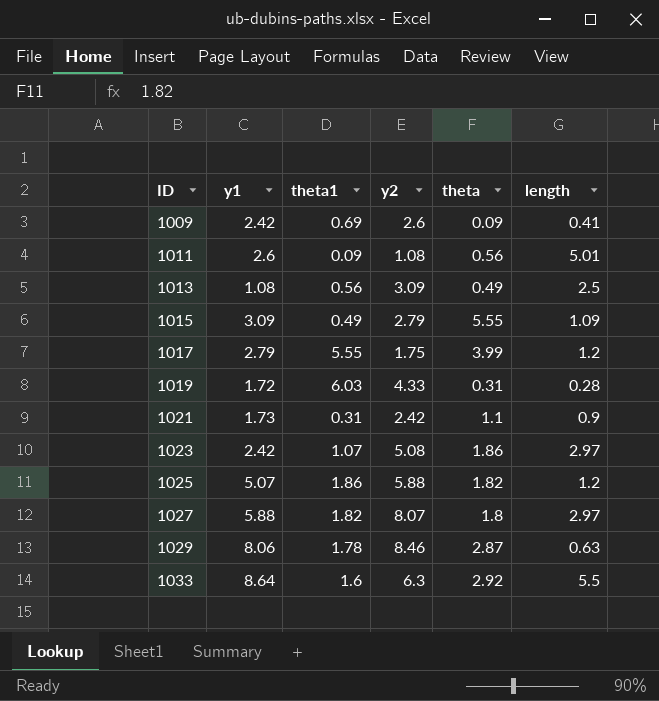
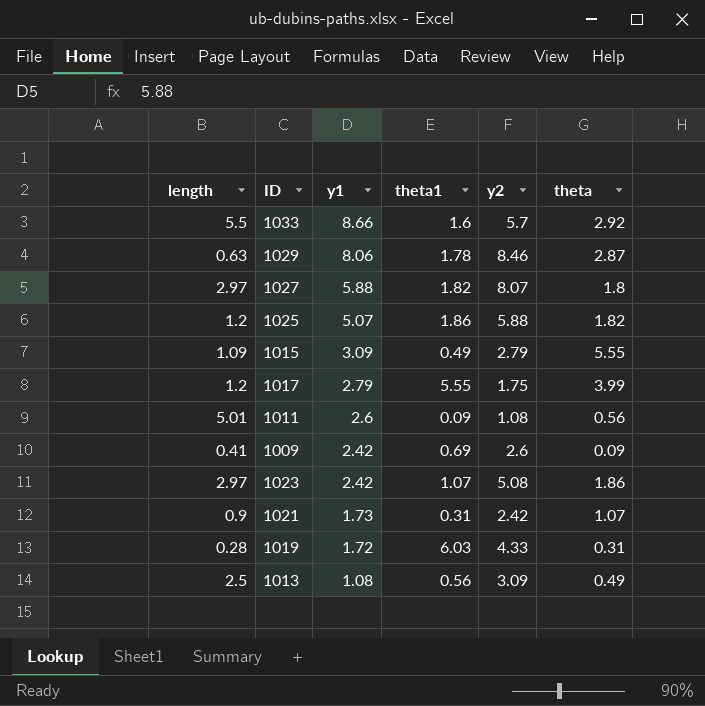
row order: ID ascending -> y1 descending
column length | position: 6 -> 1
1033 | y1: 8.64 -> 8.66
1033 | y2: 6.3 -> 5.7
1021 | theta: 1.1 -> 1.07

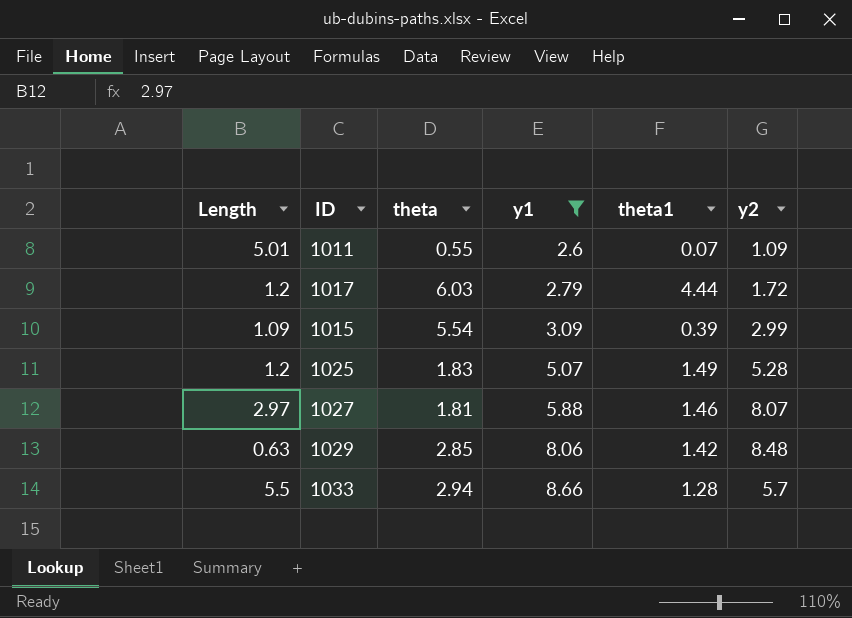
filter: none -> y1 >= 2.6
row order: y1 descending -> y1 ascending
column name: length -> Length
column theta | position: 6 -> 3
1011 | theta: 0.56 -> 0.55
1011 | theta1: 0.09 -> 0.07
1011 | y2: 1.08 -> 1.09
1017 | theta: 3.99 -> 6.03
1017 | theta1: 5.55 -> 4.44
1017 | y2: 1.75 -> 1.72
1015 | theta: 5.55 -> 5.54
1015 | theta1: 0.49 -> 0.39
1015 | y2: 2.79 -> 2.99
1025 | theta: 1.82 -> 1.83
1025 | theta1: 1.86 -> 1.49
1025 | y2: 5.88 -> 5.28
1027 | theta: 1.8 -> 1.81
1027 | theta1: 1.82 -> 1.46
1029 | theta: 2.87 -> 2.85
1029 | theta1: 1.78 -> 1.42
1029 | y2: 8.46 -> 8.48
1033 | theta: 2.92 -> 2.94
1033 | theta1: 1.6 -> 1.28

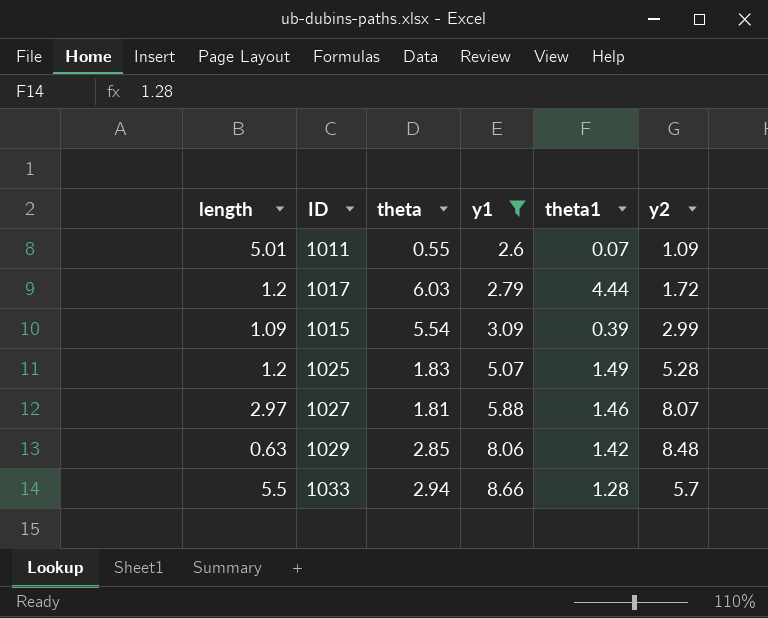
column name: Length -> length

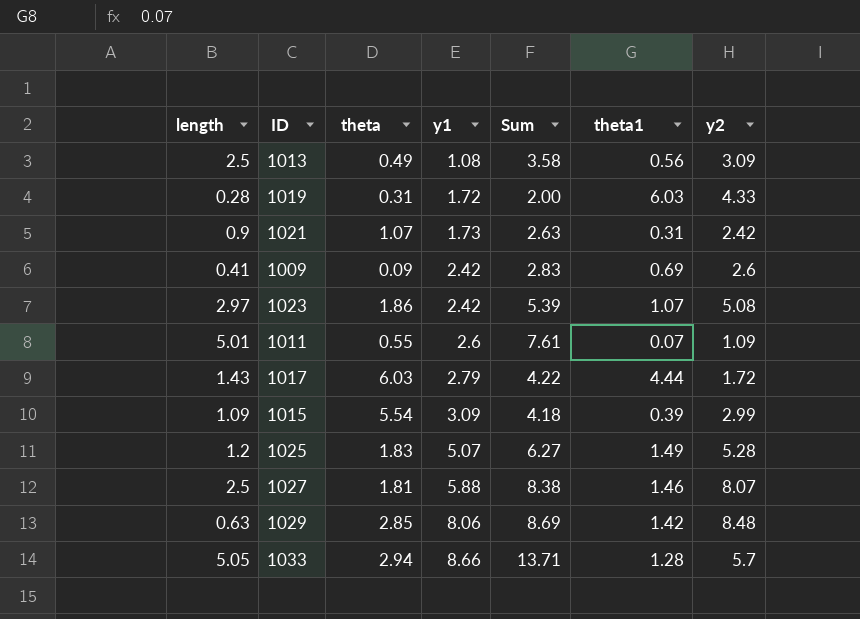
filter: y1 >= 2.6 -> none
column Sum | formula: none -> [length] + [y1]
1017 | length: 1.2 -> 1.43
1027 | length: 2.97 -> 2.5
1033 | length: 5.5 -> 5.05

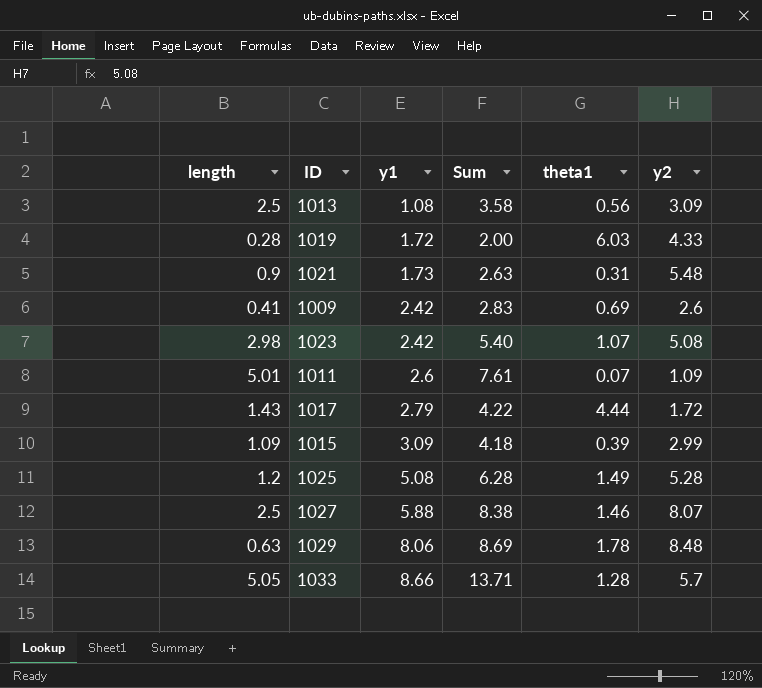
column theta | position: 3 -> none
1021 | y2: 2.42 -> 5.48
1023 | length: 2.97 -> 2.98
1023 | Sum: 5.39 -> 5.40
1025 | y1: 5.07 -> 5.08
1025 | Sum: 6.27 -> 6.28
1029 | theta1: 1.42 -> 1.78

